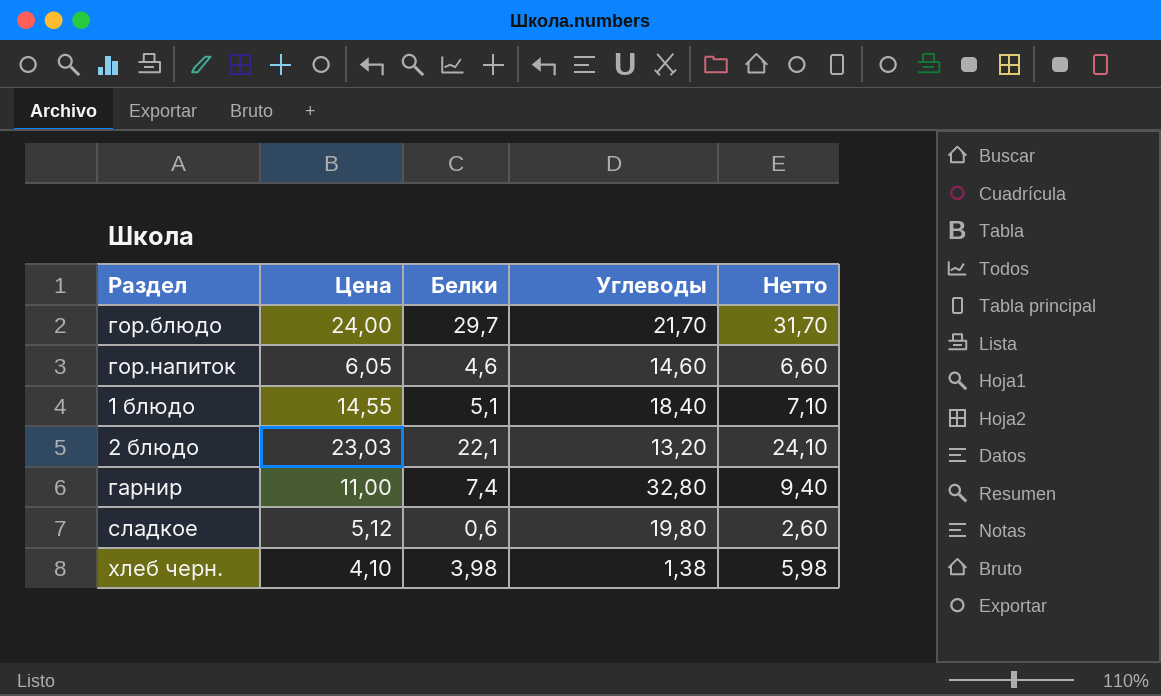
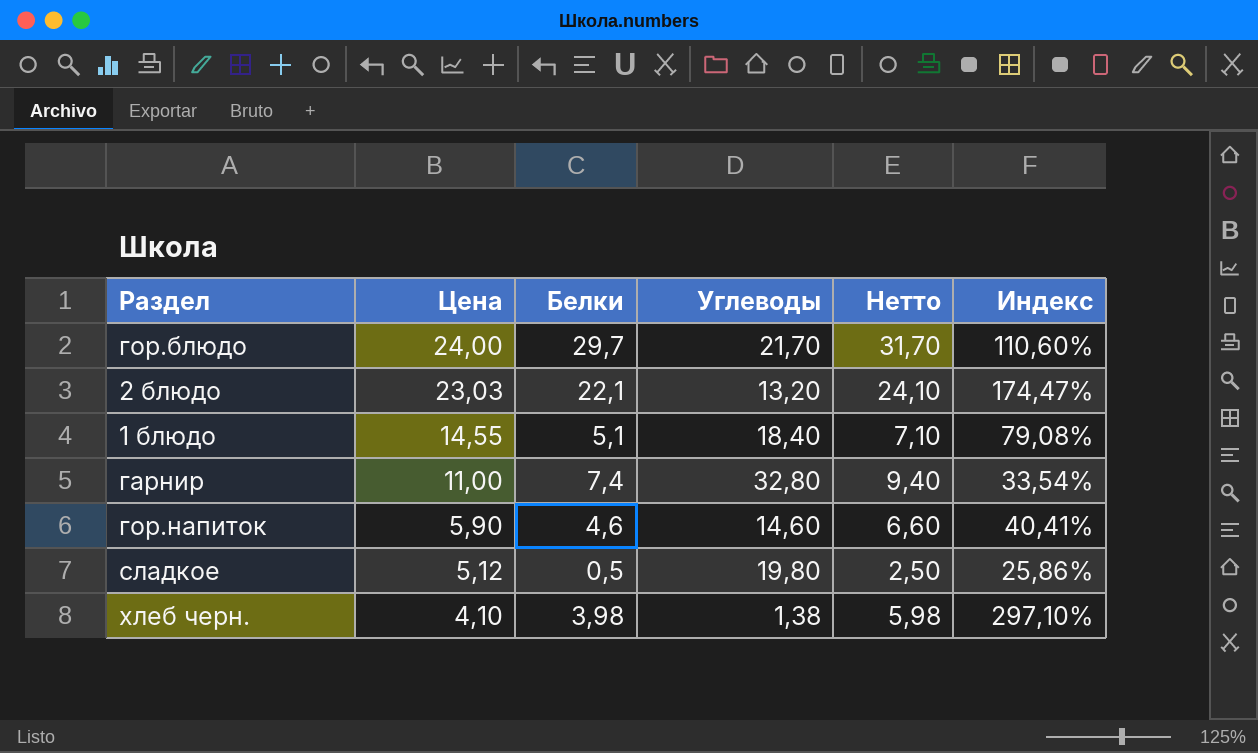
row order: none -> Цена descending
column Индекс | formula: none -> [Цена] / [Углеводы]
гор.напиток | Цена: 6,05 -> 5,90
сладкое | Белки: 0,6 -> 0,5
сладкое | Нетто: 2,60 -> 2,50

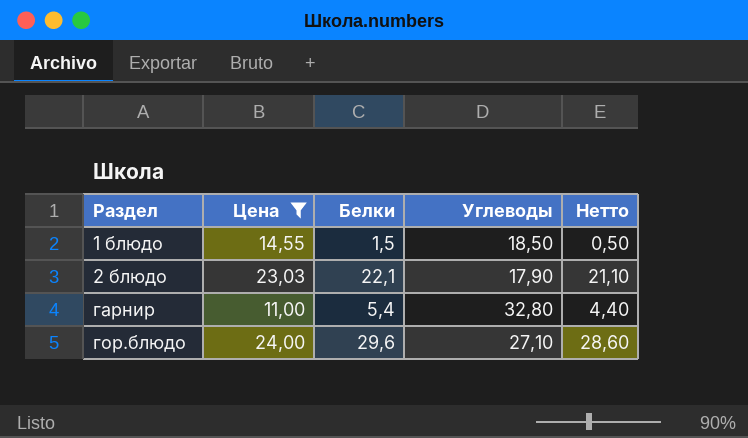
filter: none -> Цена >= 11,00
row order: Цена descending -> Раздел ascending
column Индекс | formula: [Цена] / [Углеводы] -> none
column Нетто | formula: [Белки] + 2 -> [Белки] - 1
1 блюдо | Белки: 5,1 -> 1,5
1 блюдо | Углеводы: 18,40 -> 18,50
2 блюдо | Углеводы: 13,20 -> 17,90
гарнир | Белки: 7,4 -> 5,4
гор.блюдо | Белки: 29,7 -> 29,6
гор.блюдо | Углеводы: 21,70 -> 27,10

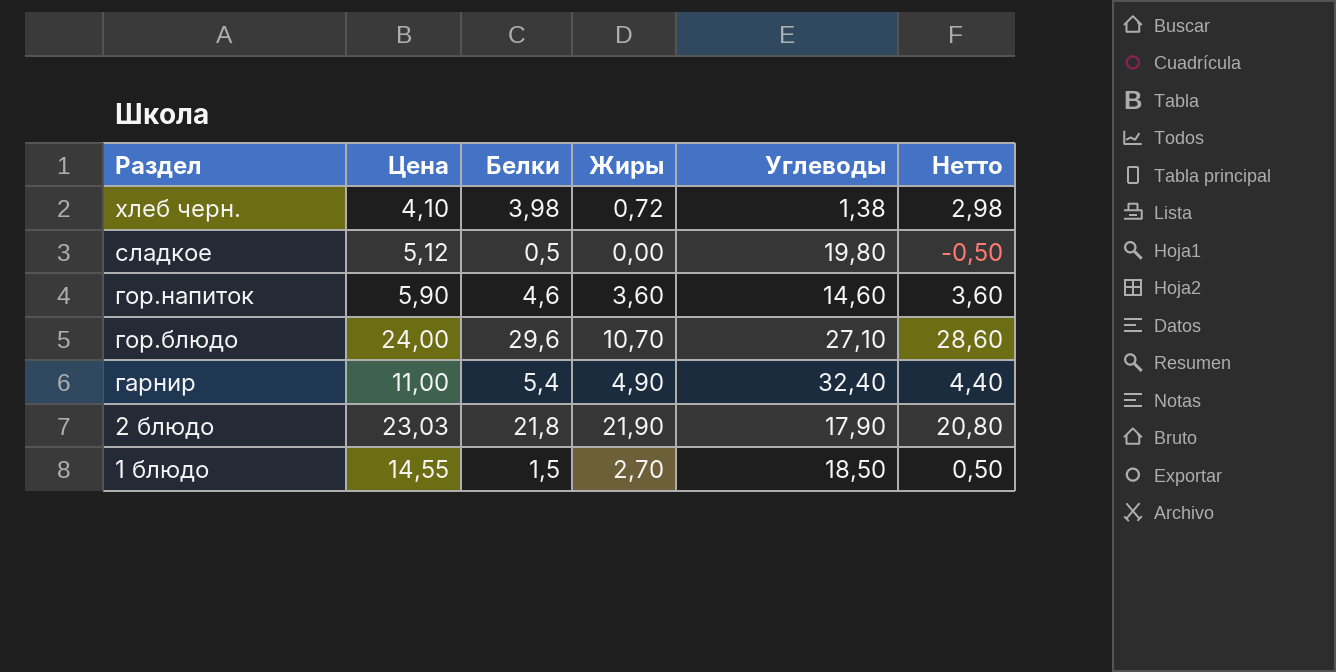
filter: Цена >= 11,00 -> none
row order: Раздел ascending -> Раздел descending
column Жиры | position: none -> 4
гарнир | Углеводы: 32,80 -> 32,40
2 блюдо | Белки: 22,1 -> 21,8
2 блюдо | Нетто: 21,10 -> 20,80

